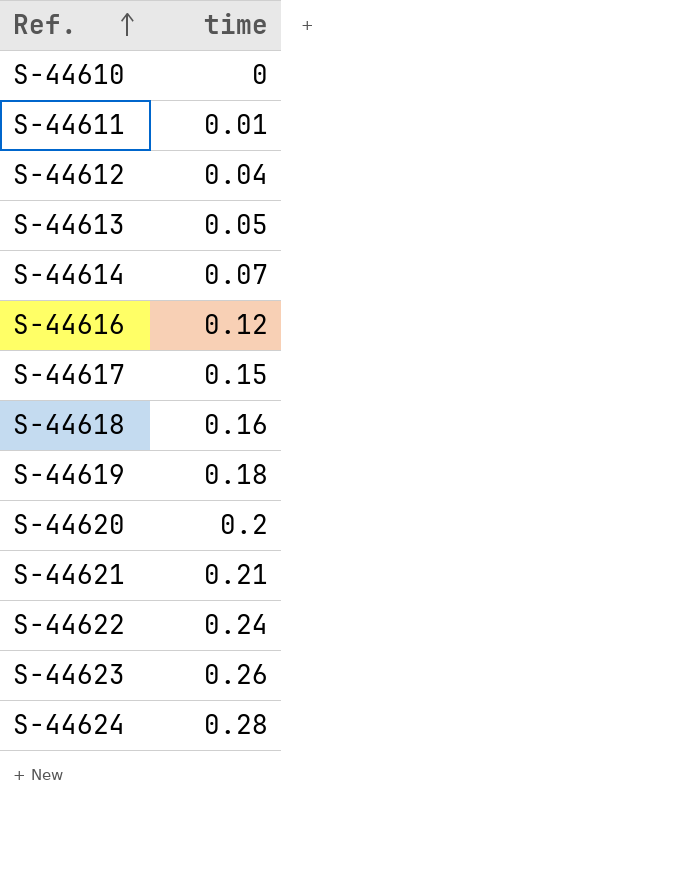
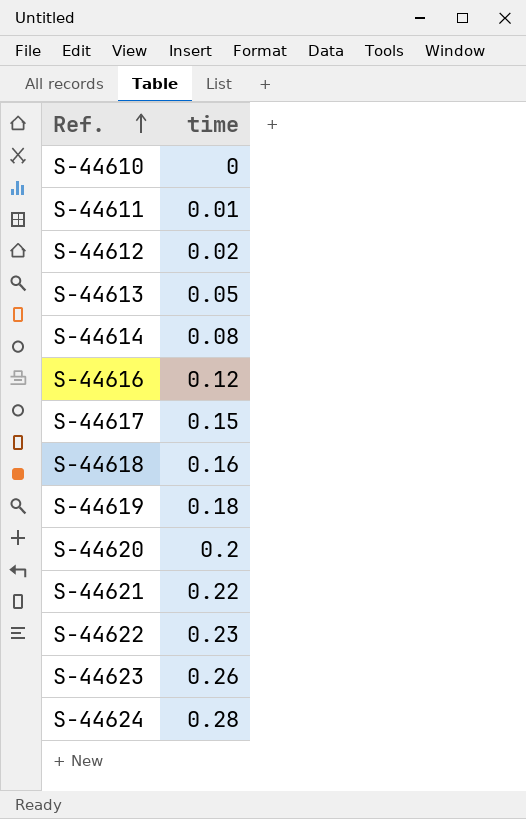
S-44612 | time: 0.04 -> 0.02
S-44614 | time: 0.07 -> 0.08
S-44621 | time: 0.21 -> 0.22
S-44622 | time: 0.24 -> 0.23

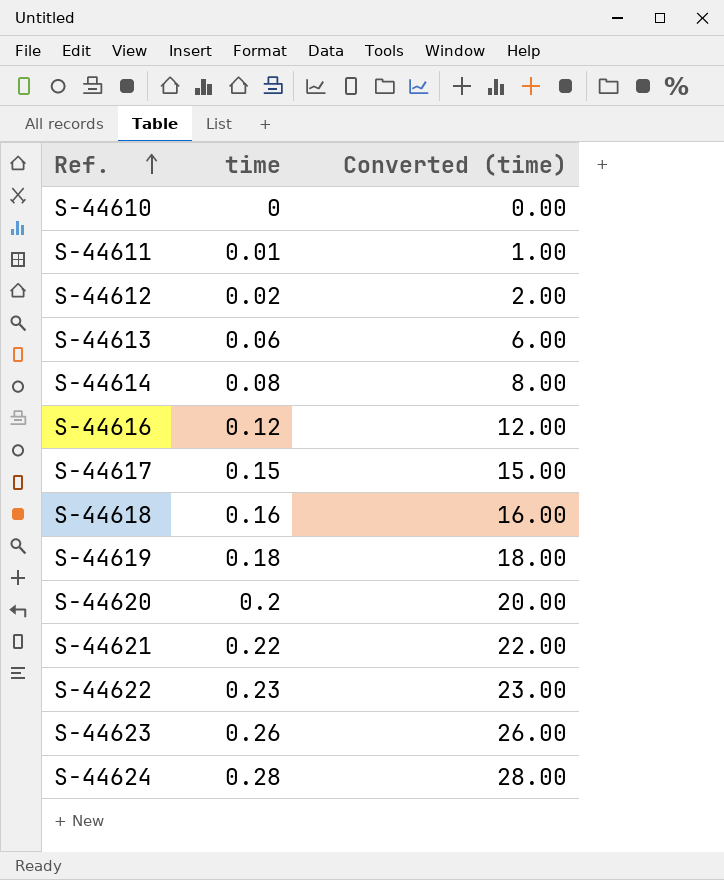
column Converted (time) | formula: none -> [time] * 100
S-44613 | time: 0.05 -> 0.06

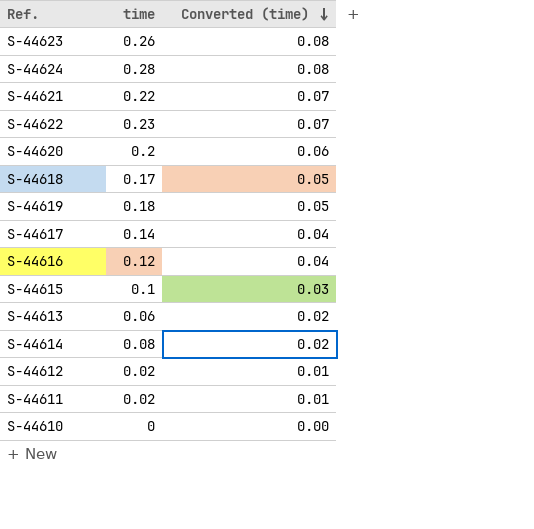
row order: Ref. ascending -> Converted (time) descending
column Converted (time) | formula: [time] * 100 -> [time] * 0.3
S-44618 | time: 0.16 -> 0.17
S-44617 | time: 0.15 -> 0.14
row S-44615: none -> 0.1 | 0.03
S-44611 | time: 0.01 -> 0.02

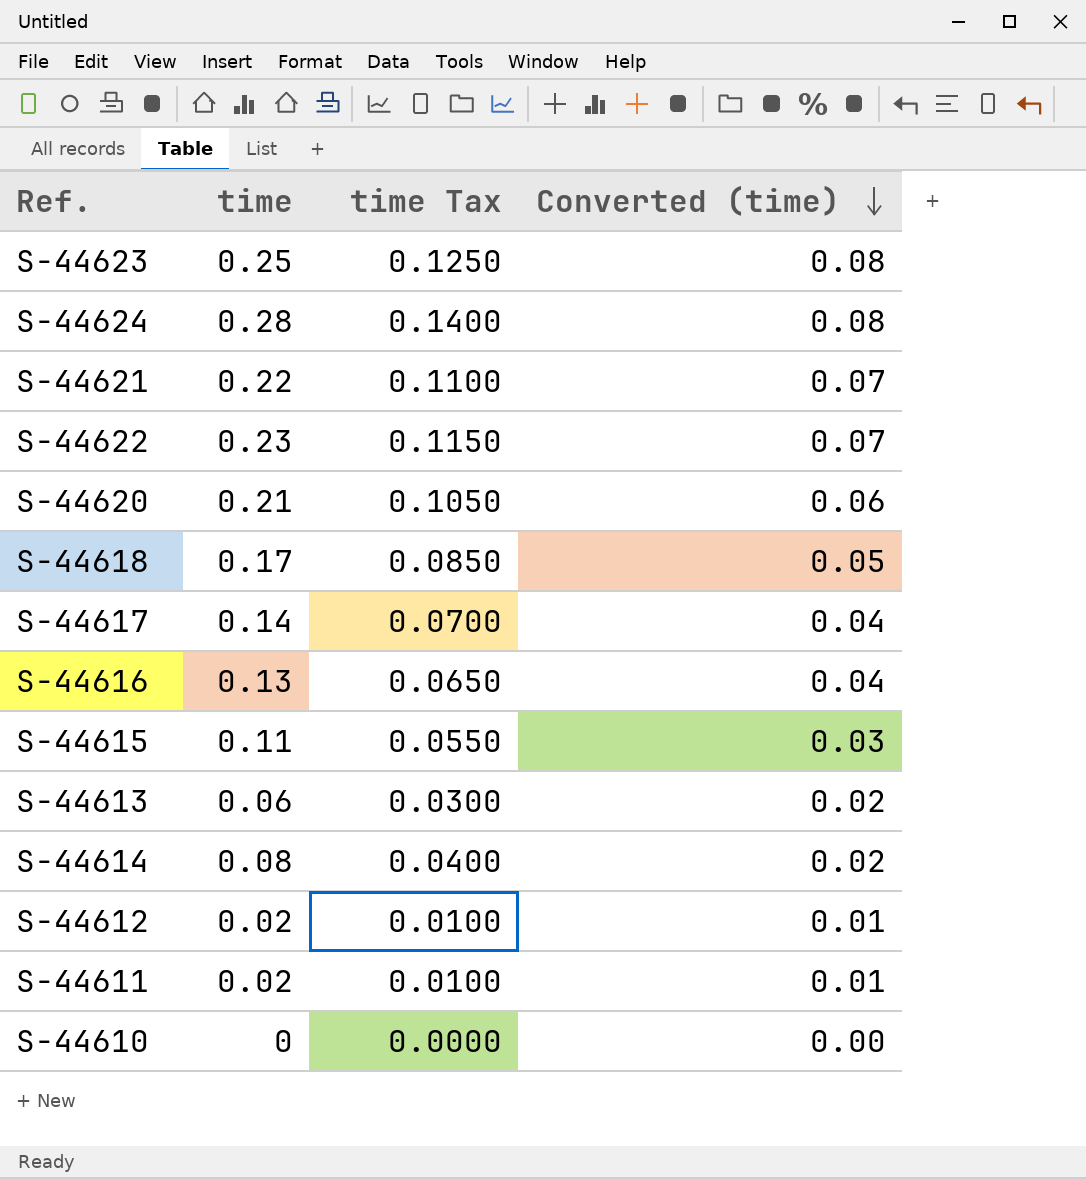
column time Tax | formula: none -> [time] * 0.5
row S-44619: 0.18 | 0.05 -> none
S-44623 | time: 0.26 -> 0.25
S-44620 | time: 0.2 -> 0.21
S-44616 | time: 0.12 -> 0.13
S-44615 | time: 0.1 -> 0.11

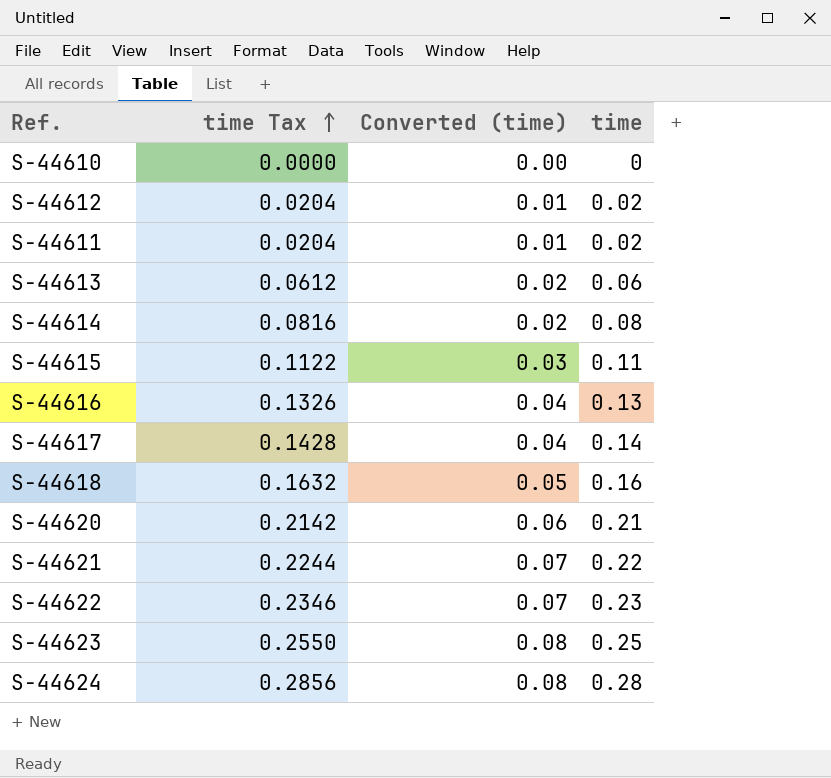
row order: Converted (time) descending -> time Tax ascending
column time Tax | formula: [time] * 0.5 -> [time] * 1.02
column time | position: 2 -> 4
S-44618 | time: 0.17 -> 0.16

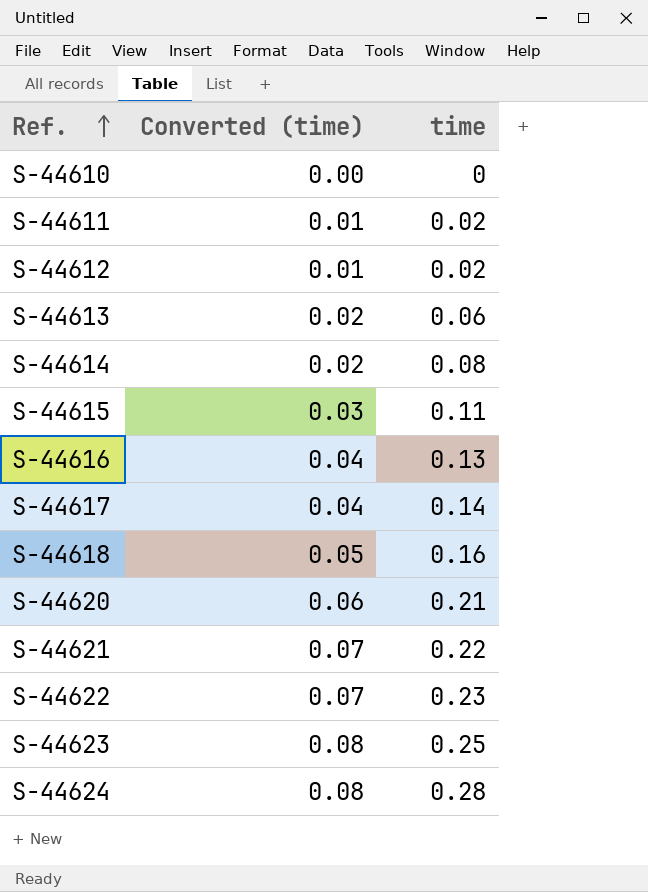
row order: time Tax ascending -> Ref. ascending
column time Tax | formula: [time] * 1.02 -> none

